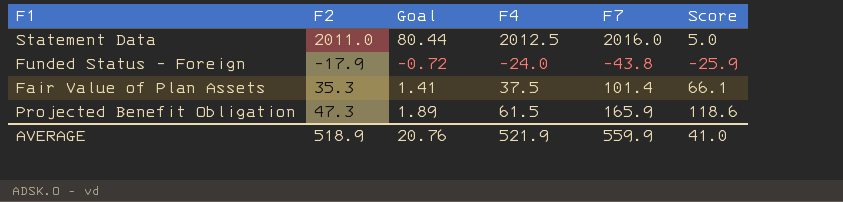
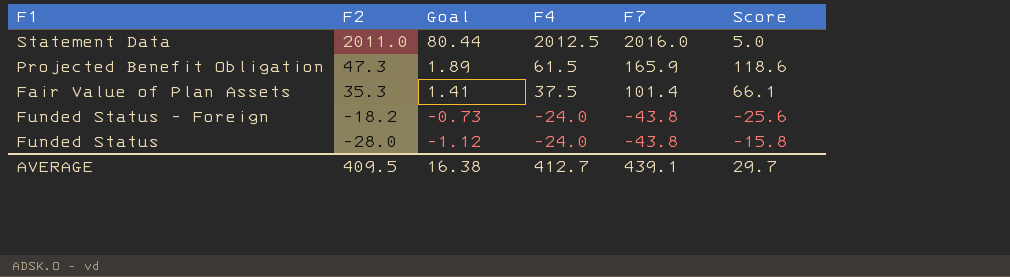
row order: none -> F2 descending
Funded Status - Foreign | F2: -17.9 -> -18.2
Funded Status - Foreign | Goal: -0.72 -> -0.73
Funded Status - Foreign | Score: -25.9 -> -25.6
row Funded Status: none -> -28.0 | -1.12 | -24.0 | -43.8 | -15.8
AVERAGE | F2: 518.9 -> 409.5
AVERAGE | Goal: 20.76 -> 16.38
AVERAGE | F4: 521.9 -> 412.7
AVERAGE | F7: 559.9 -> 439.1
AVERAGE | Score: 41.0 -> 29.7

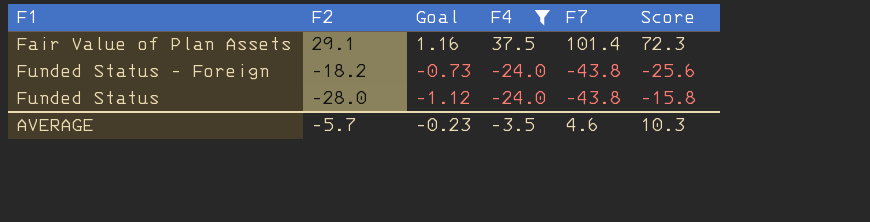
filter: none -> F4 <= 37.5
Fair Value of Plan Assets | F2: 35.3 -> 29.1
Fair Value of Plan Assets | Goal: 1.41 -> 1.16
Fair Value of Plan Assets | Score: 66.1 -> 72.3
AVERAGE | F2: 409.5 -> -5.7
AVERAGE | Goal: 16.38 -> -0.23
AVERAGE | F4: 412.7 -> -3.5
AVERAGE | F7: 439.1 -> 4.6
AVERAGE | Score: 29.7 -> 10.3

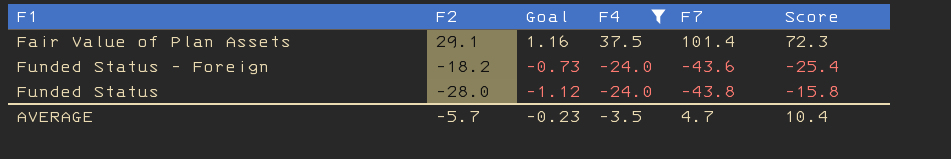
Funded Status - Foreign | F7: -43.8 -> -43.6
Funded Status - Foreign | Score: -25.6 -> -25.4
AVERAGE | F7: 4.6 -> 4.7
AVERAGE | Score: 10.3 -> 10.4

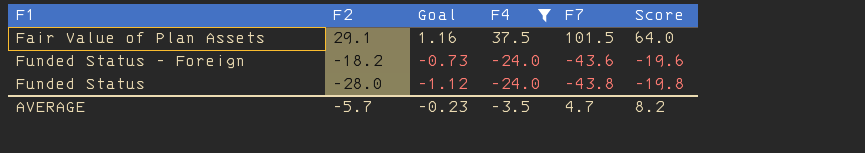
column Score | formula: [F7] - [F2] -> [F7] - [F4]
Fair Value of Plan Assets | F7: 101.4 -> 101.5
AVERAGE | Score: 10.4 -> 8.2

